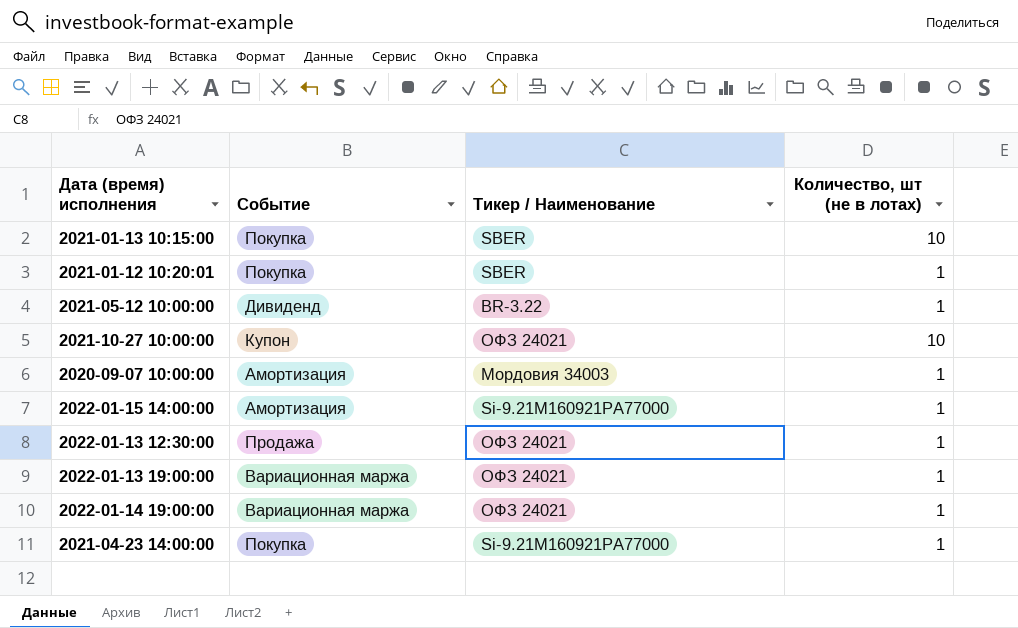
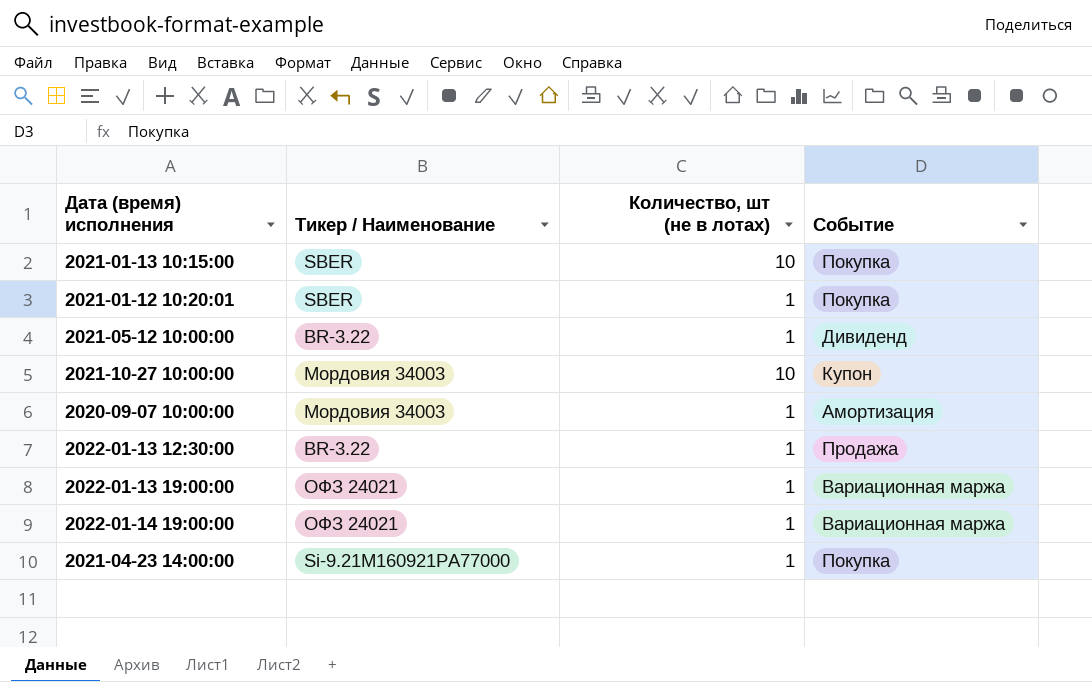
column Событие | position: 2 -> 4
row 2022-01-15 14:00:00: Амортизация | Si-9.21M160921PA77000 | 1 -> none
2021-10-27 10:00:00 | Тикер / Наименование: ОФЗ 24021 -> Мордовия 34003
2022-01-13 12:30:00 | Тикер / Наименование: ОФЗ 24021 -> BR-3.22

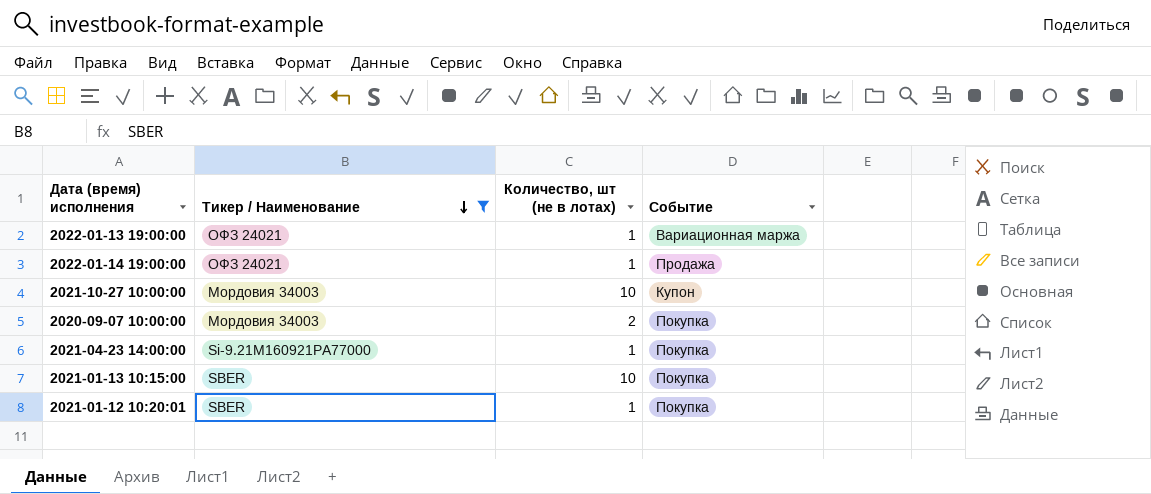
filter: none -> Тикер / Наименование != BR-3.22
row order: none -> Тикер / Наименование descending
2022-01-14 19:00:00 | Событие: Вариационная маржа -> Продажа
2020-09-07 10:00:00 | Количество, шт (не в лотах): 1 -> 2
2020-09-07 10:00:00 | Событие: Амортизация -> Покупка

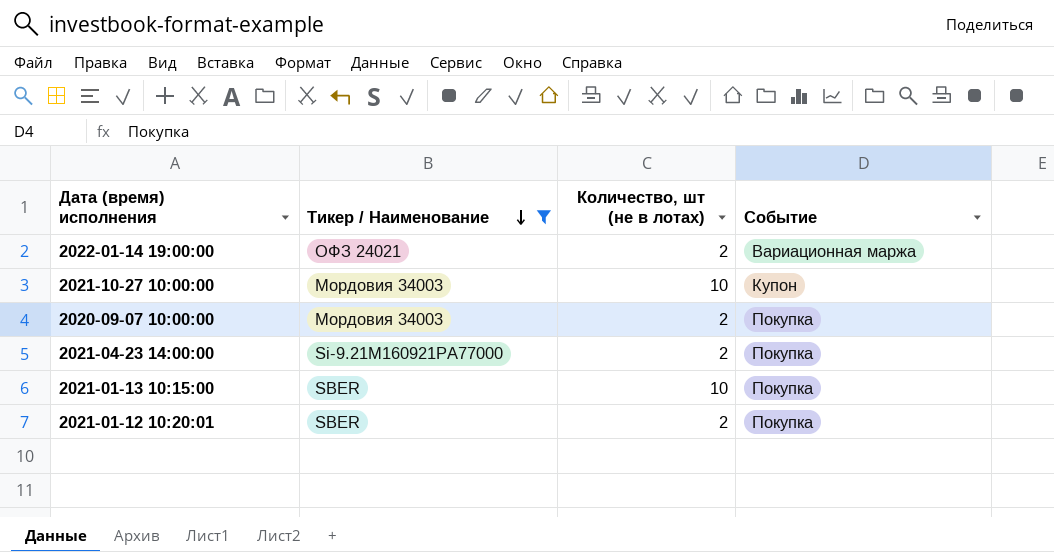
row 2022-01-13 19:00:00: ОФЗ 24021 | 1 | Вариационная маржа -> none
2022-01-14 19:00:00 | Количество, шт (не в лотах): 1 -> 2
2022-01-14 19:00:00 | Событие: Продажа -> Вариационная маржа
2021-04-23 14:00:00 | Количество, шт (не в лотах): 1 -> 2
2021-01-12 10:20:01 | Количество, шт (не в лотах): 1 -> 2

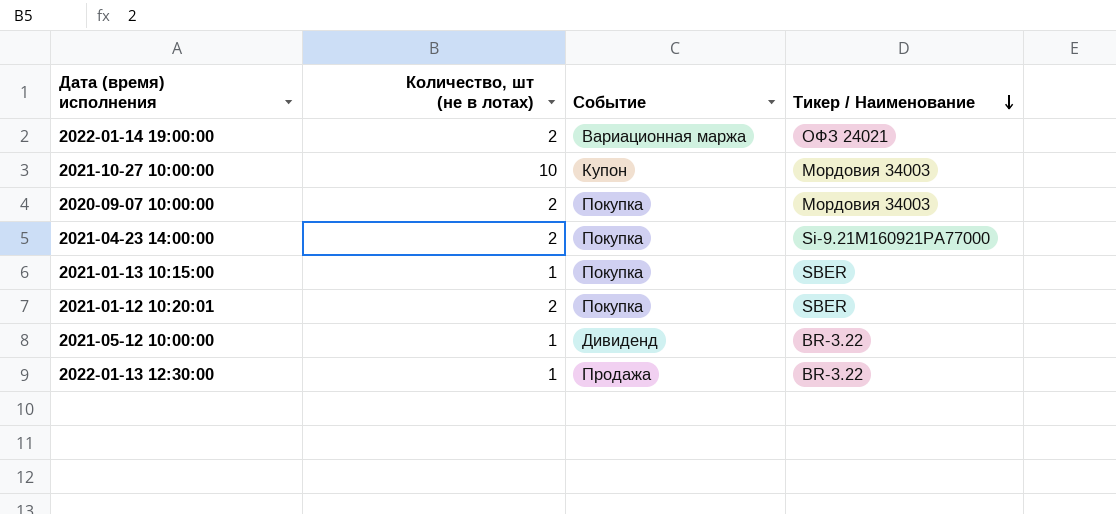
filter: Тикер / Наименование != BR-3.22 -> none
column Тикер / Наименование | position: 2 -> 4
2021-01-13 10:15:00 | Количество, шт (не в лотах): 10 -> 1

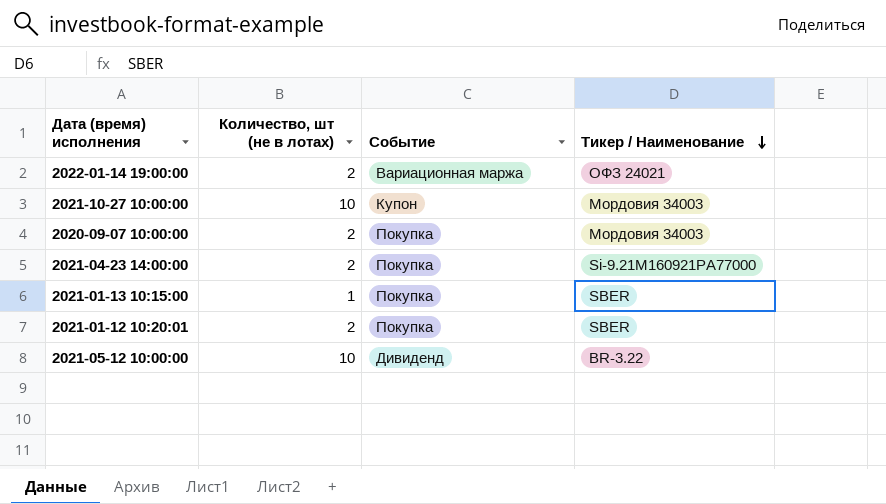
row 2022-01-13 12:30:00: 1 | Продажа | BR-3.22 -> none
2021-05-12 10:00:00 | Количество, шт (не в лотах): 1 -> 10

